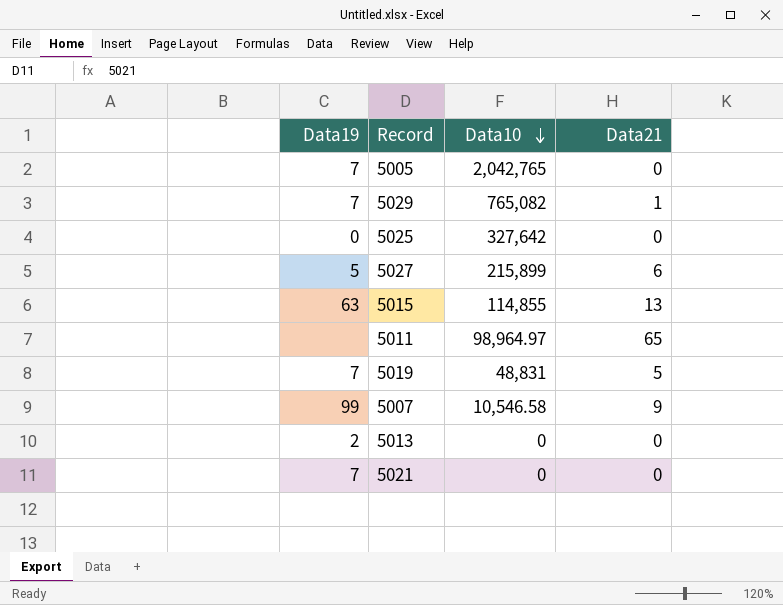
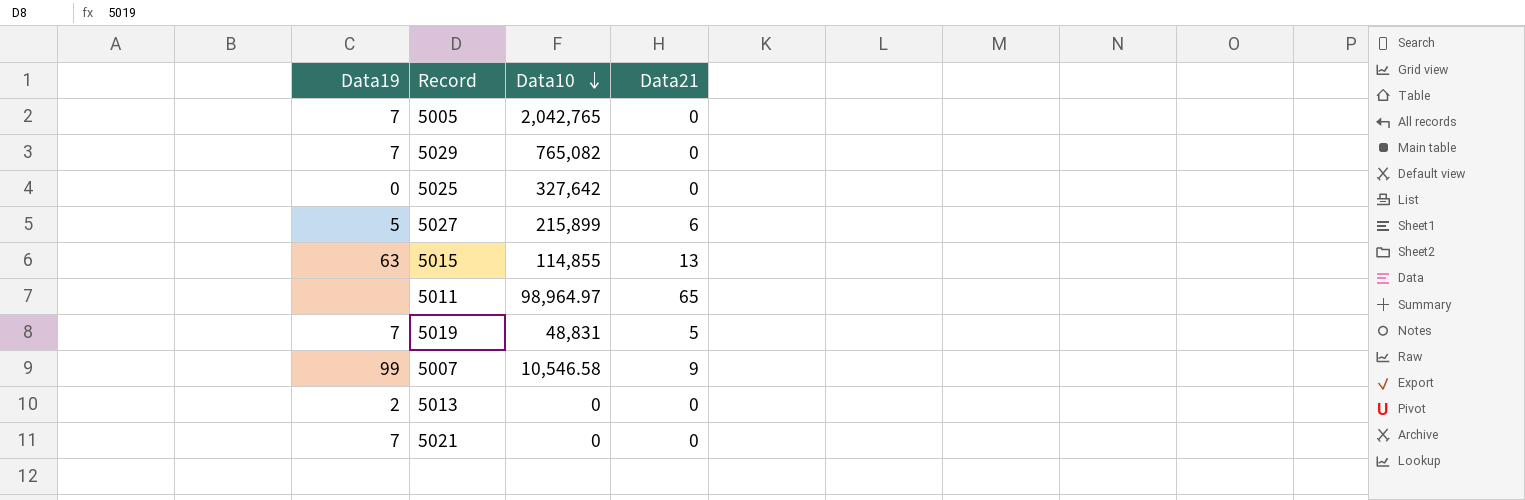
5029 | Data21: 1 -> 0

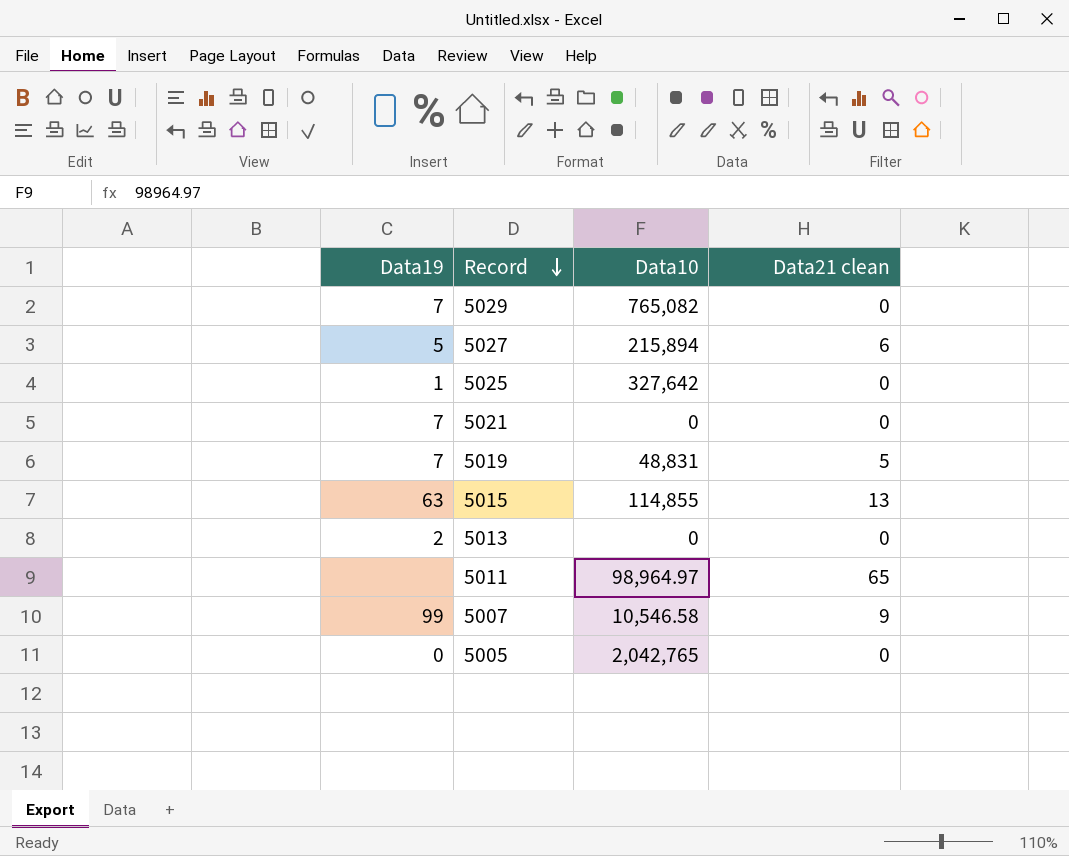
row order: Data10 descending -> Record descending
column name: Data21 -> Data21 clean
5027 | Data10: 215,899 -> 215,894
5025 | Data19: 0 -> 1
5005 | Data19: 7 -> 0

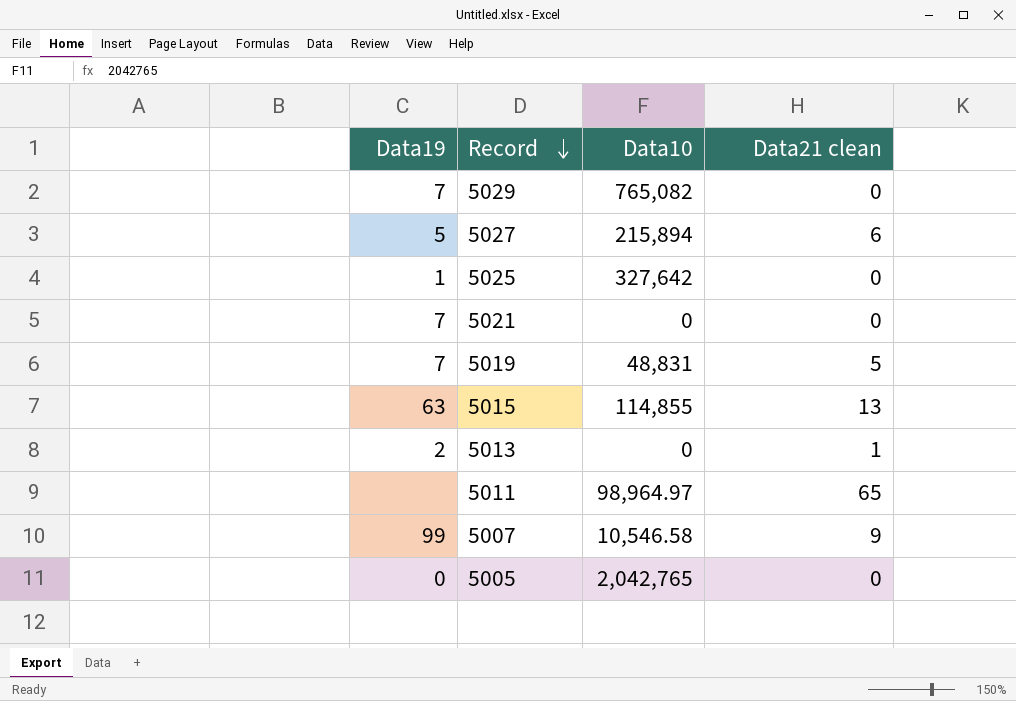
5013 | Data21 clean: 0 -> 1

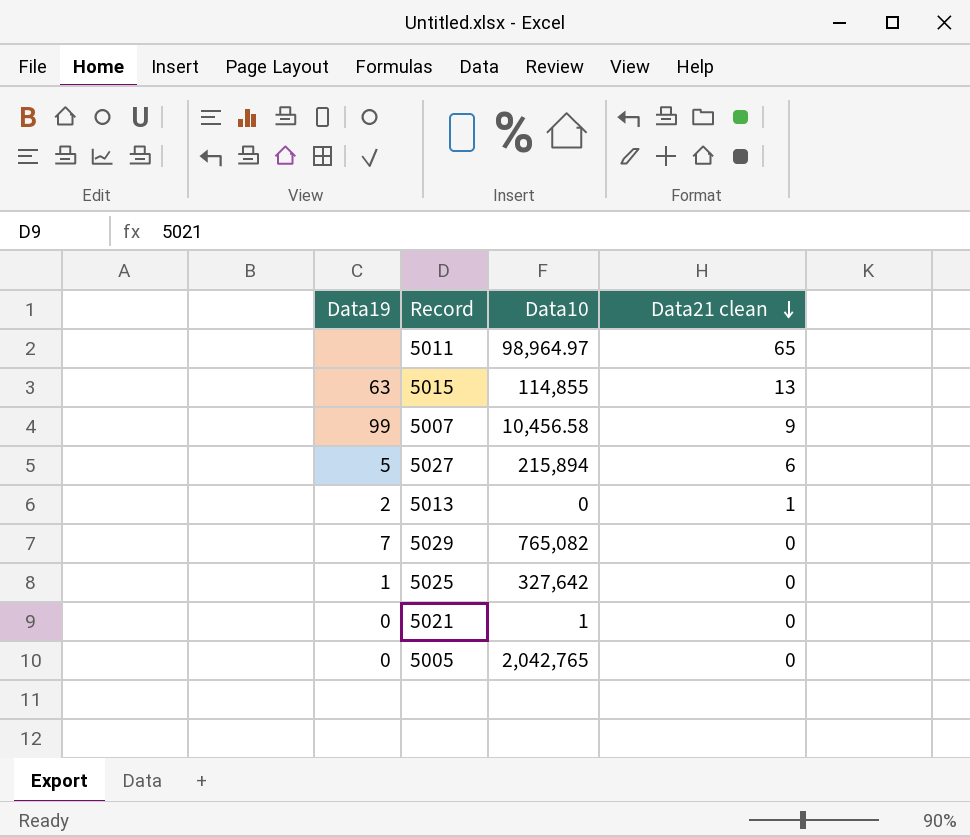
row order: Record descending -> Data21 clean descending
row 5019: 7 | 48,831 | 5 -> none
5007 | Data10: 10,546.58 -> 10,456.58
5021 | Data19: 7 -> 0
5021 | Data10: 0 -> 1

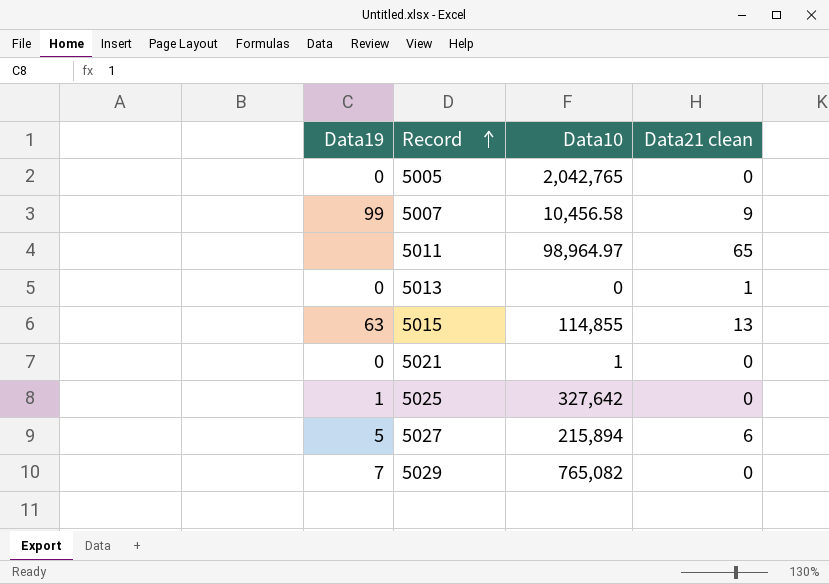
row order: Data21 clean descending -> Record ascending
5013 | Data19: 2 -> 0

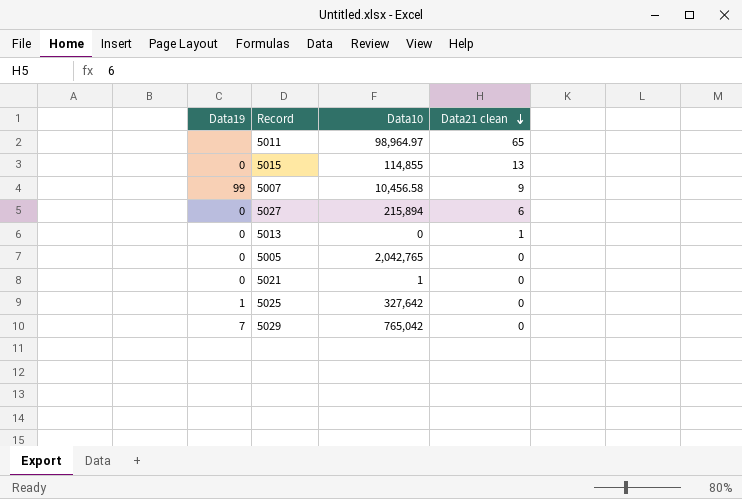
row order: Record ascending -> Data21 clean descending
5015 | Data19: 63 -> 0
5027 | Data19: 5 -> 0
5029 | Data10: 765,082 -> 765,042

